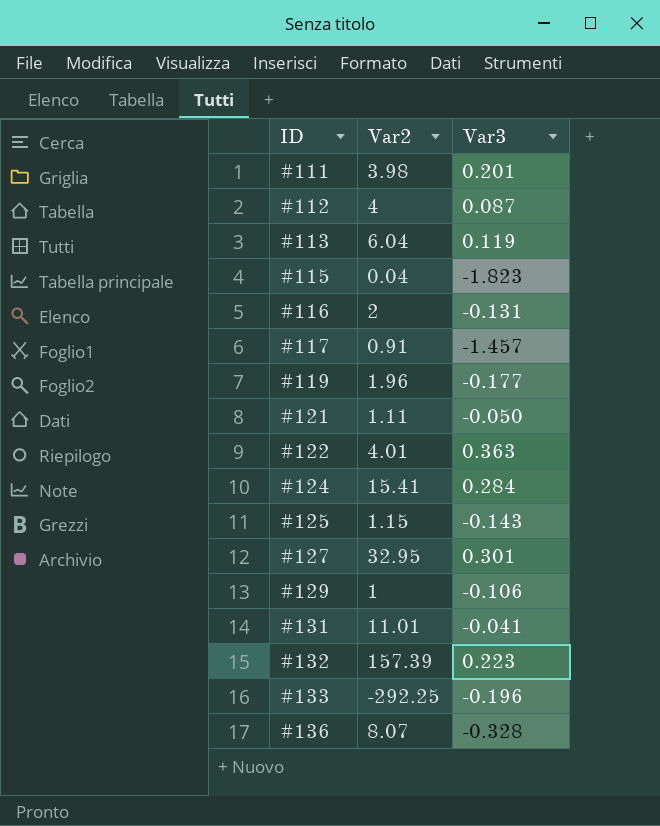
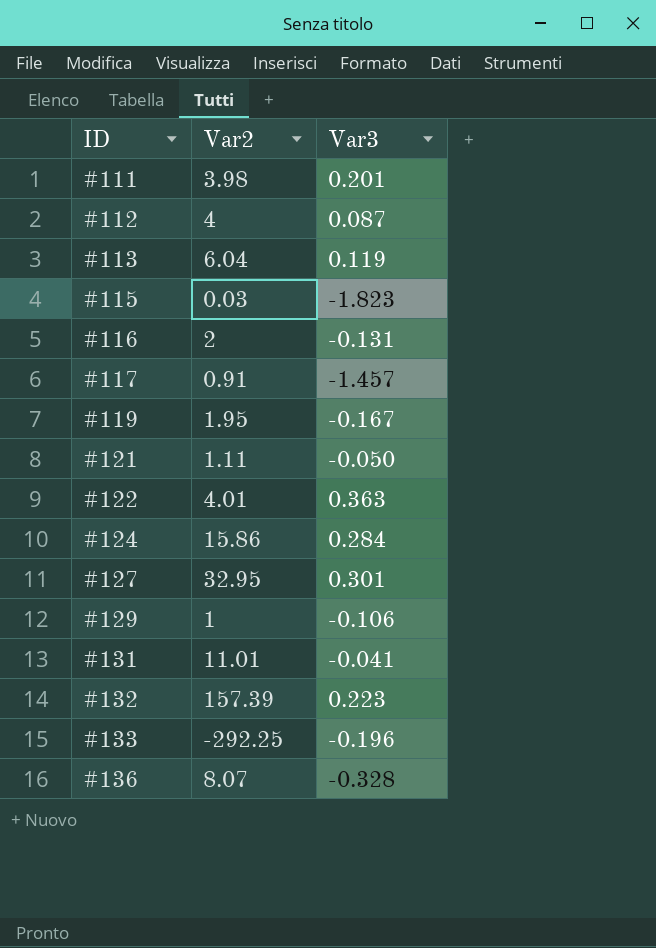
row #125: 1.15 | -0.143 -> none
#115 | Var2: 0.04 -> 0.03
#119 | Var2: 1.96 -> 1.95
#119 | Var3: -0.177 -> -0.167
#124 | Var2: 15.41 -> 15.86

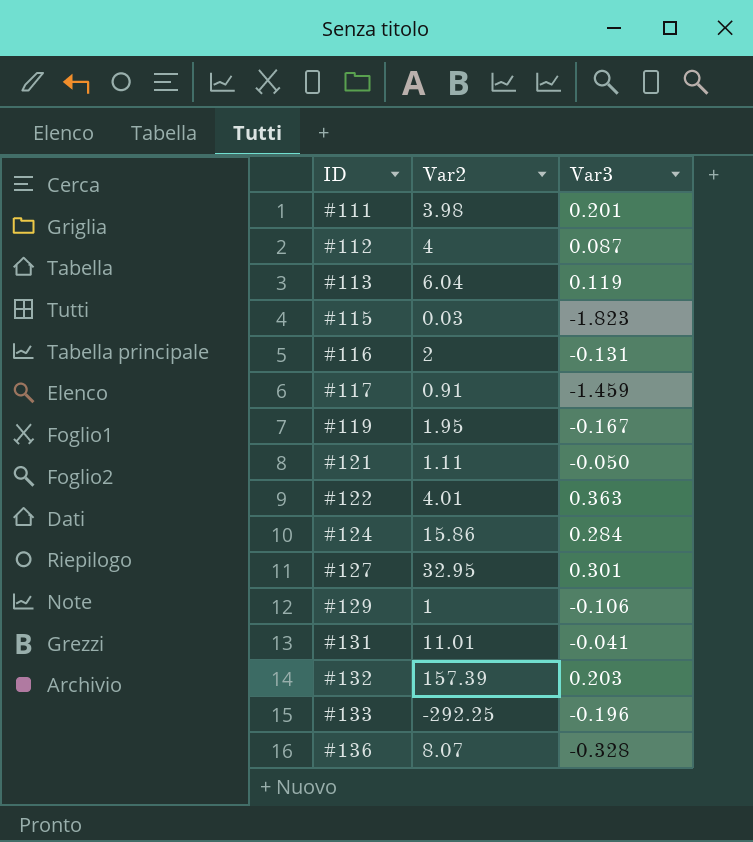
#117 | Var3: -1.457 -> -1.459
#132 | Var3: 0.223 -> 0.203

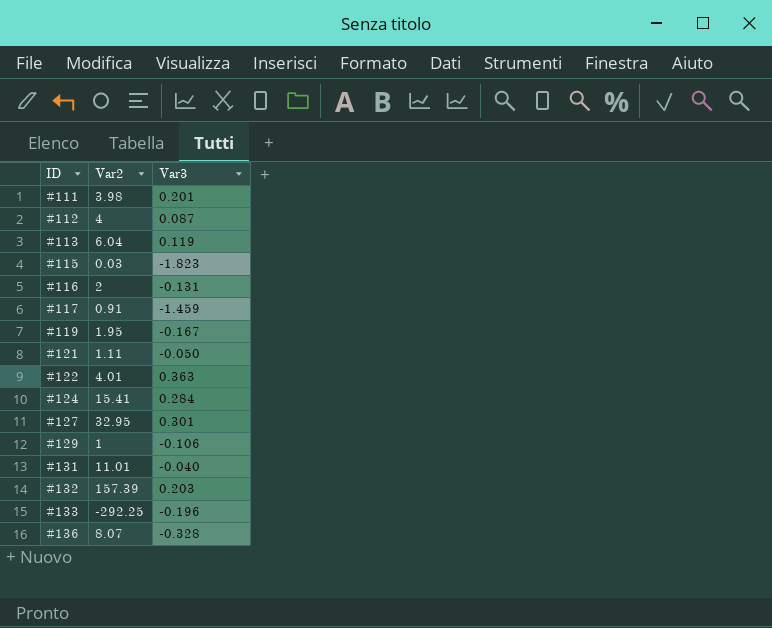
#124 | Var2: 15.86 -> 15.41
#131 | Var3: -0.041 -> -0.040

